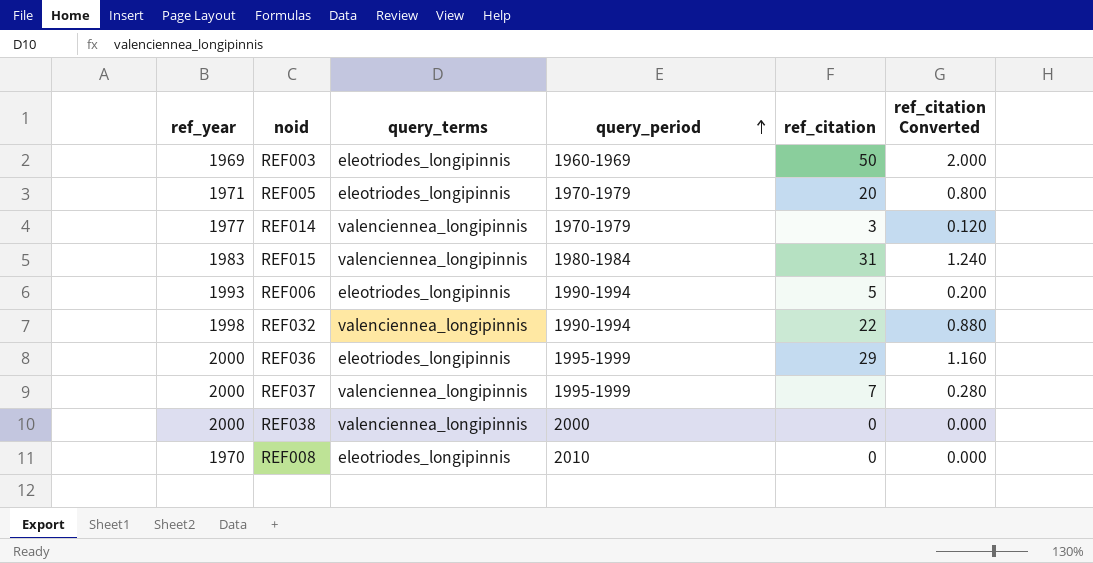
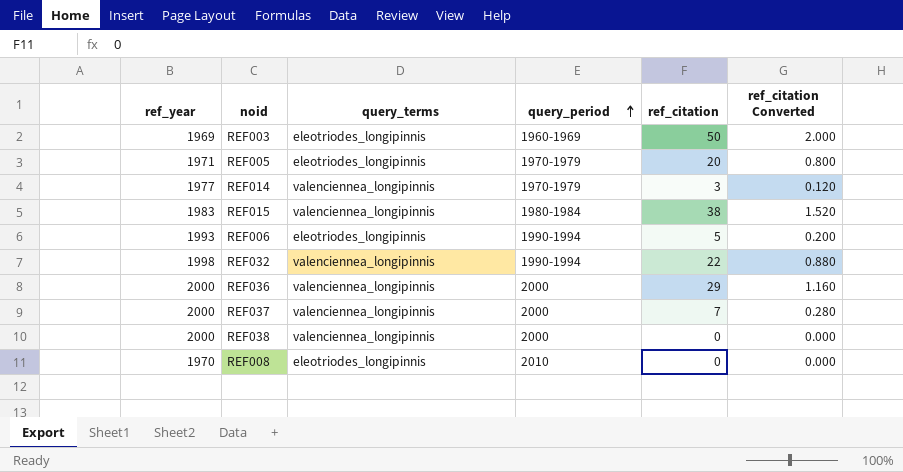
REF015 | ref_citation: 31 -> 38
REF015 | ref_citation Converted: 1.240 -> 1.520
REF036 | query_terms: eleotriodes_longipinnis -> valenciennea_longipinnis
REF036 | query_period: 1995-1999 -> 2000
REF037 | query_period: 1995-1999 -> 2000

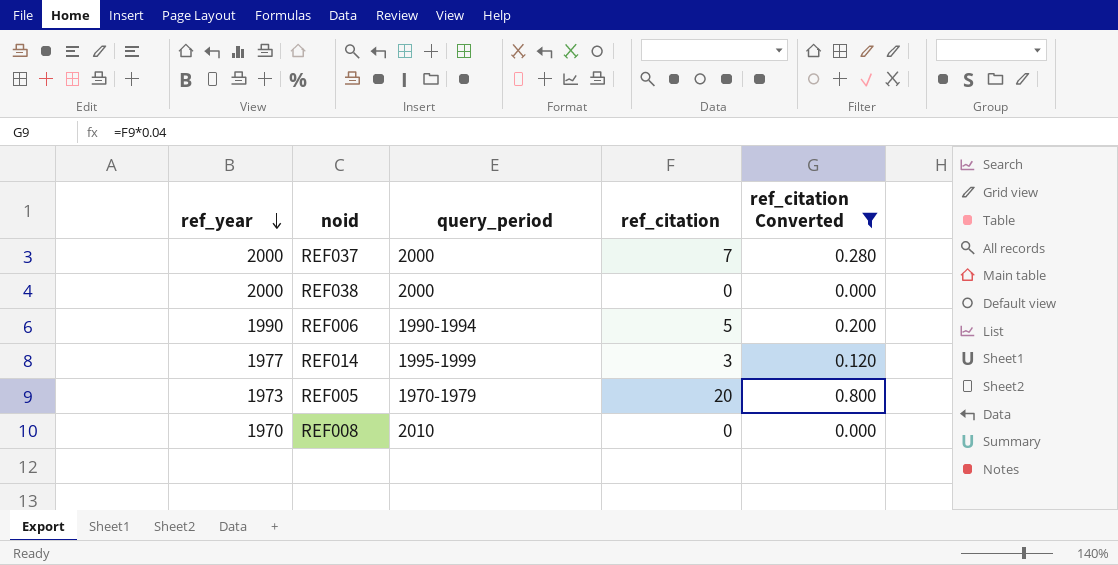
filter: none -> ref_citation Converted <= 0.800
row order: query_period ascending -> ref_year descending
column query_terms | position: 3 -> none
REF006 | ref_year: 1993 -> 1990
REF014 | query_period: 1970-1979 -> 1995-1999
REF005 | ref_year: 1971 -> 1973

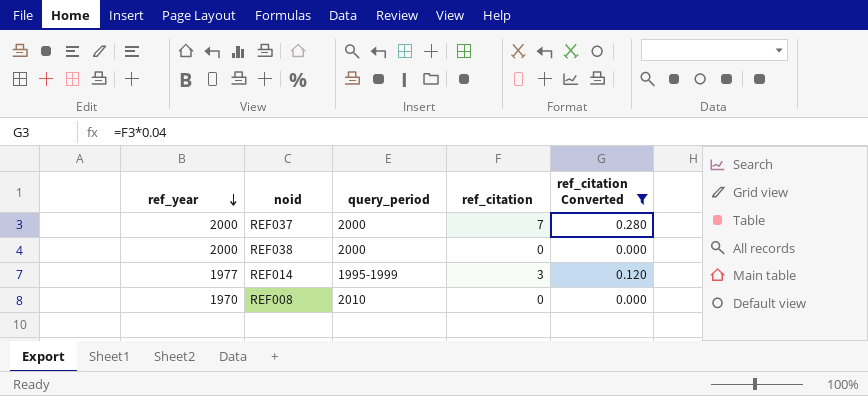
row REF006: 1990 | 1990-1994 | 5 | 0.200 -> none
row REF005: 1973 | 1970-1979 | 20 | 0.800 -> none

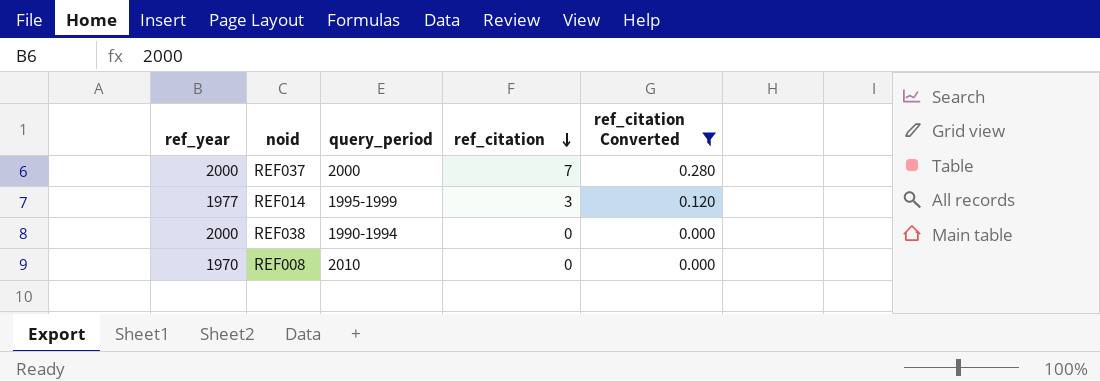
row order: ref_year descending -> ref_citation descending
REF038 | query_period: 2000 -> 1990-1994

